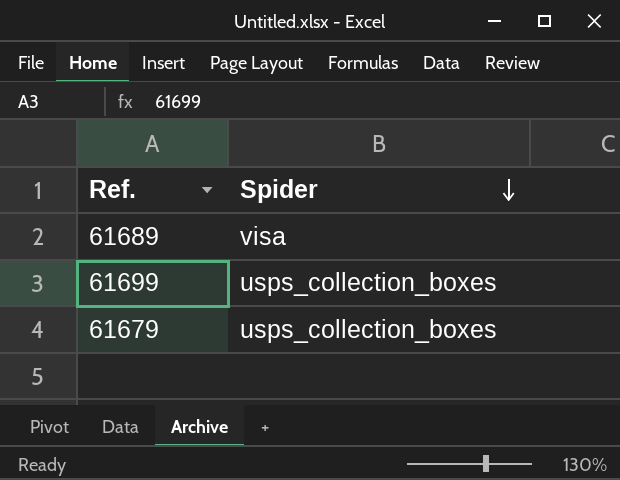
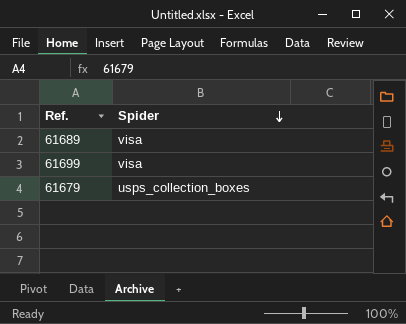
61699 | Spider: usps_collection_boxes -> visa

